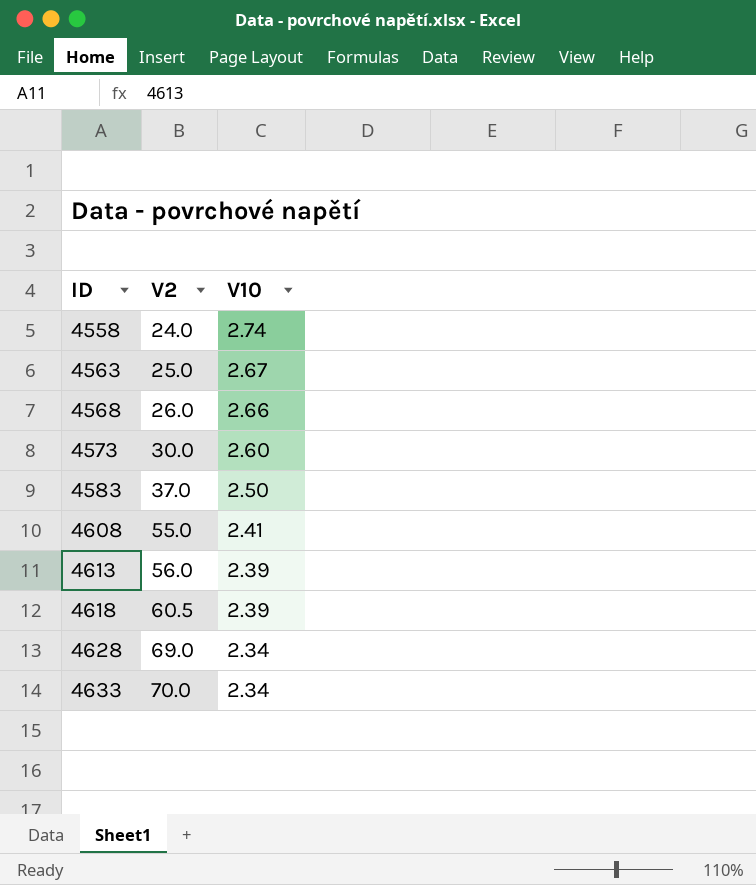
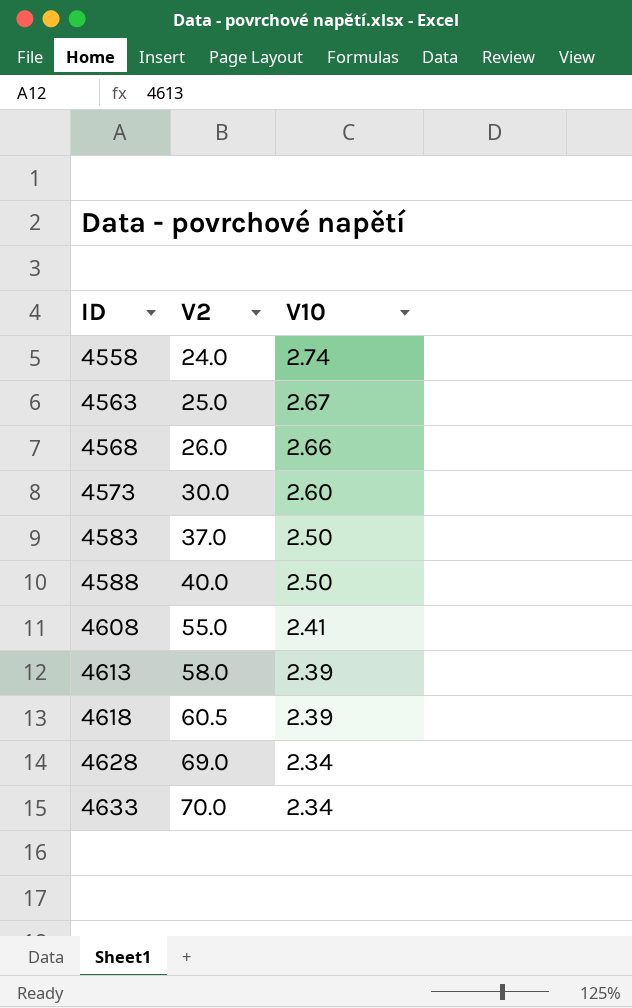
row 4588: none -> 40.0 | 2.50
4613 | V2: 56.0 -> 58.0

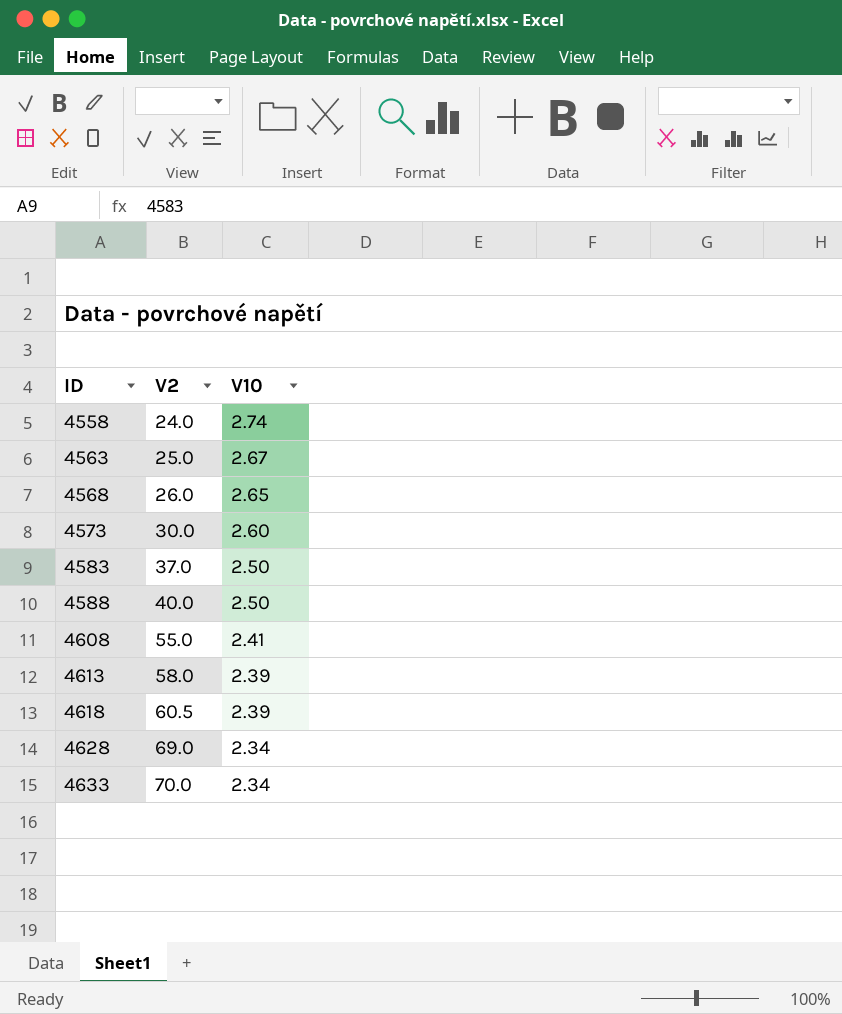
4568 | V10: 2.66 -> 2.65

